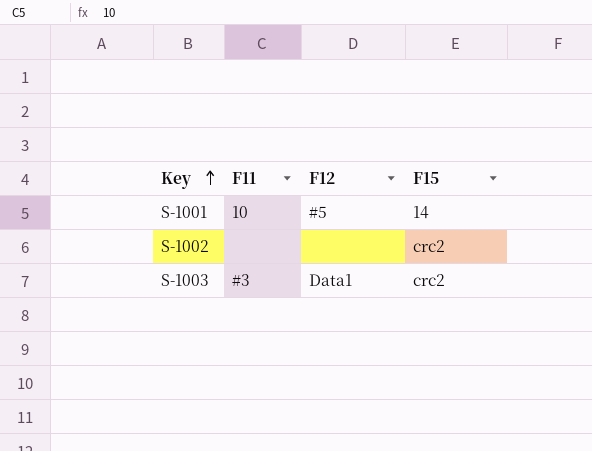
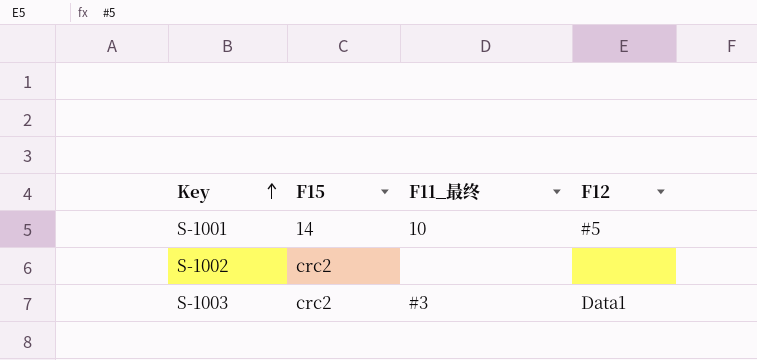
column F15 | position: 4 -> 2
column name: F11 -> F11_最终

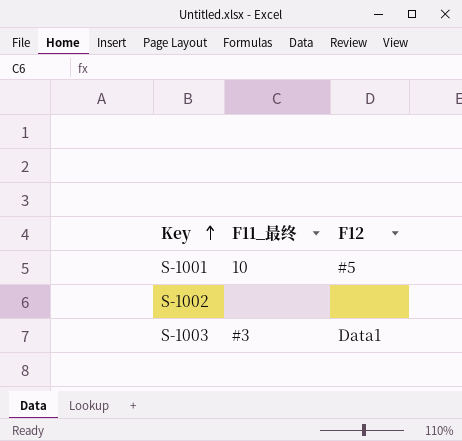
column F15 | position: 2 -> none

